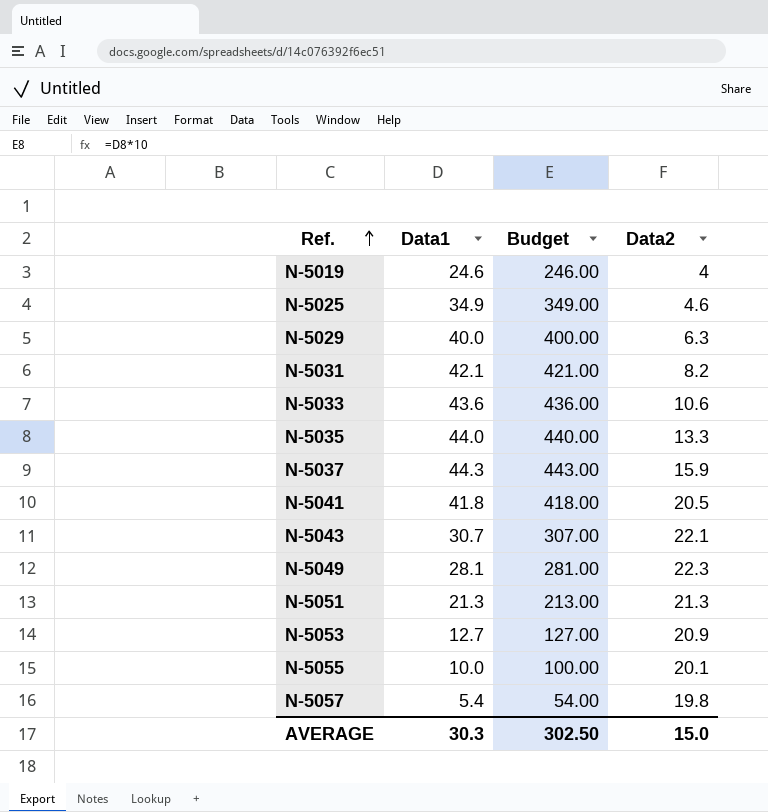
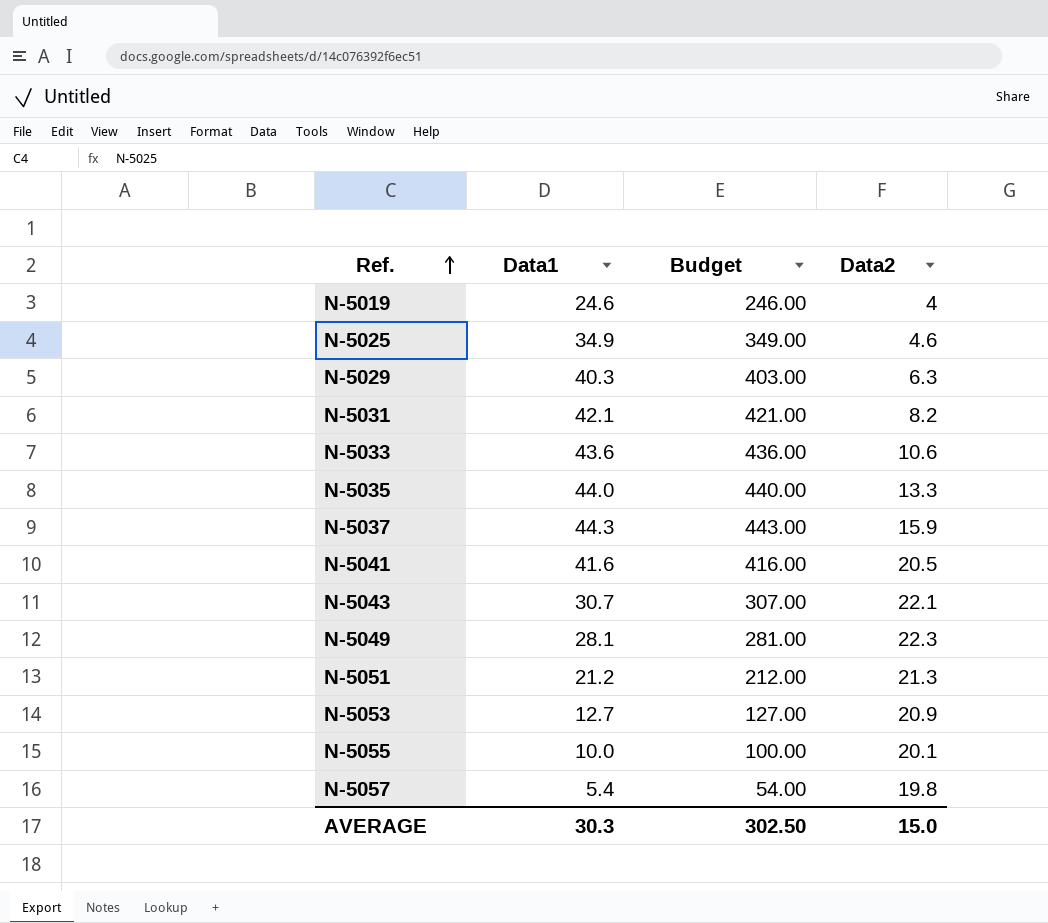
N-5029 | Data1: 40.0 -> 40.3
N-5029 | Budget: 400.00 -> 403.00
N-5041 | Data1: 41.8 -> 41.6
N-5041 | Budget: 418.00 -> 416.00
N-5051 | Data1: 21.3 -> 21.2
N-5051 | Budget: 213.00 -> 212.00

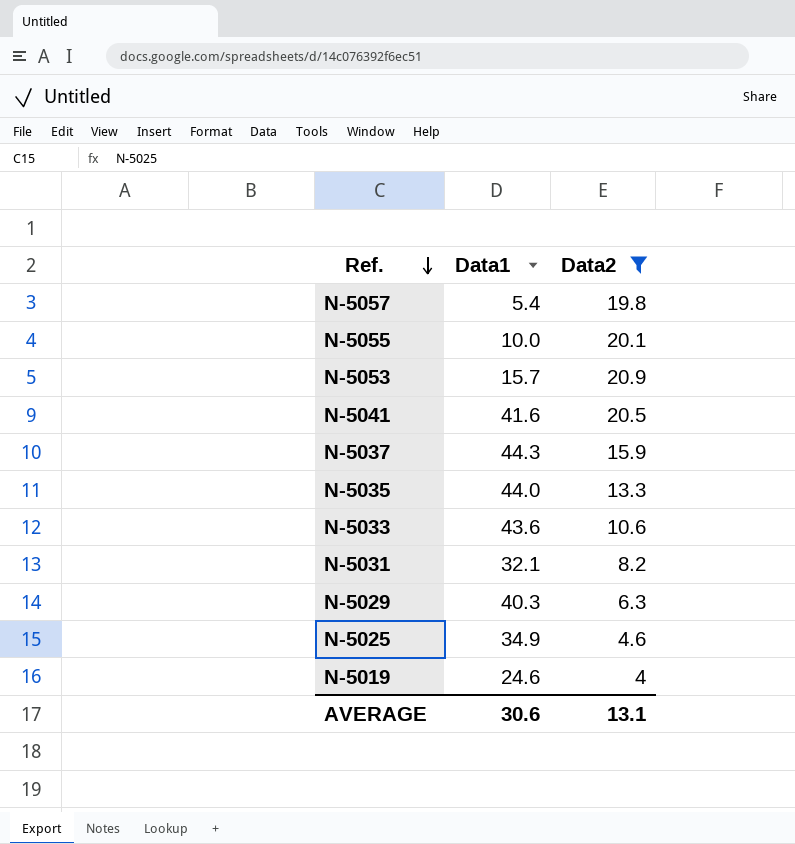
filter: none -> Data2 <= 20.9
row order: Ref. ascending -> Ref. descending
column Budget | formula: [Data1] * 10 -> none
N-5053 | Data1: 12.7 -> 15.7
N-5031 | Data1: 42.1 -> 32.1
AVERAGE | Data1: 30.3 -> 30.6
AVERAGE | Data2: 15.0 -> 13.1

